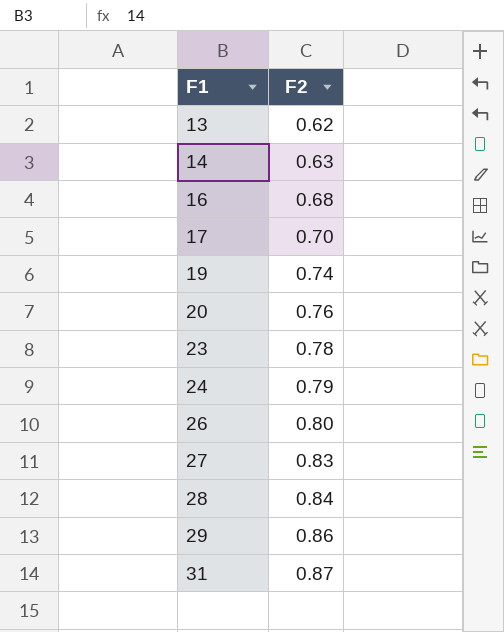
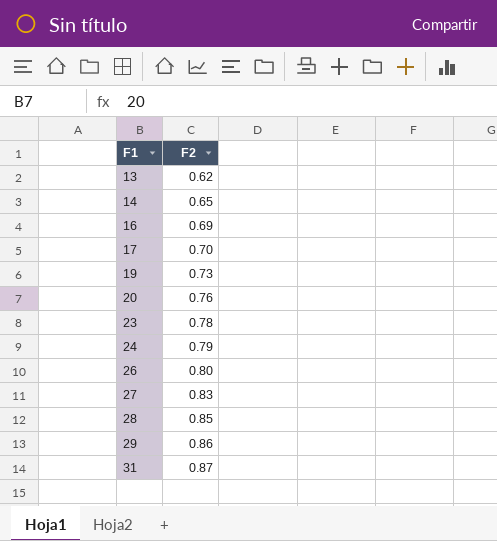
14 | F2: 0.63 -> 0.65
16 | F2: 0.68 -> 0.69
19 | F2: 0.74 -> 0.73
28 | F2: 0.84 -> 0.85

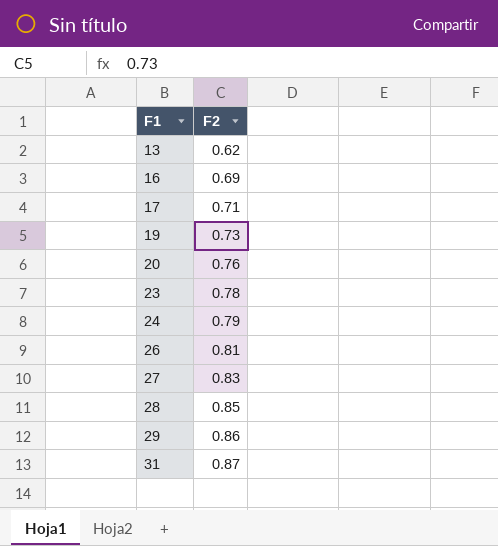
row 14: 0.65 -> none
17 | F2: 0.70 -> 0.71
26 | F2: 0.80 -> 0.81

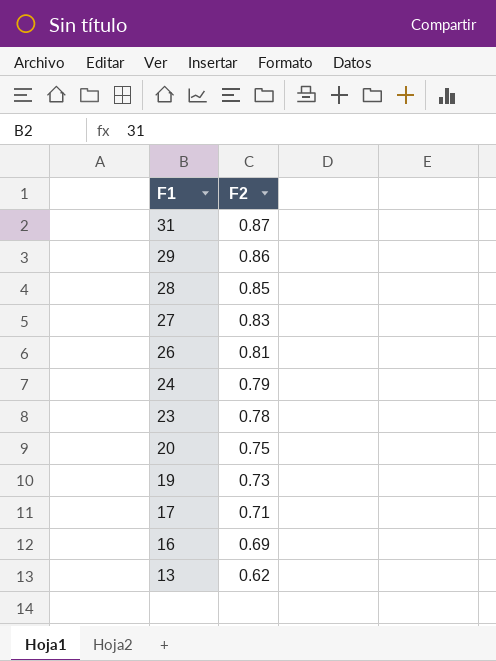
row order: F1 ascending -> F1 descending
20 | F2: 0.76 -> 0.75

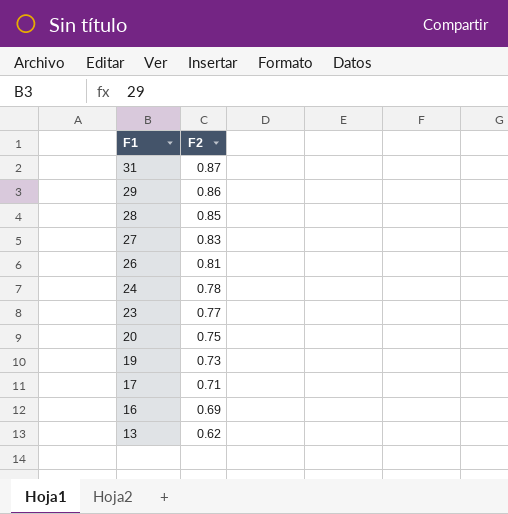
24 | F2: 0.79 -> 0.78
23 | F2: 0.78 -> 0.77

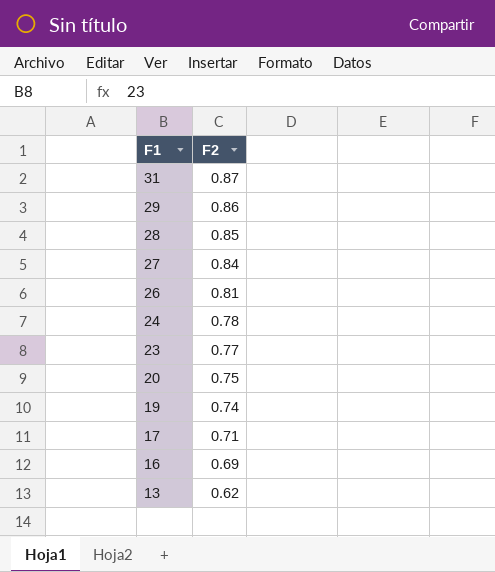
27 | F2: 0.83 -> 0.84
19 | F2: 0.73 -> 0.74

